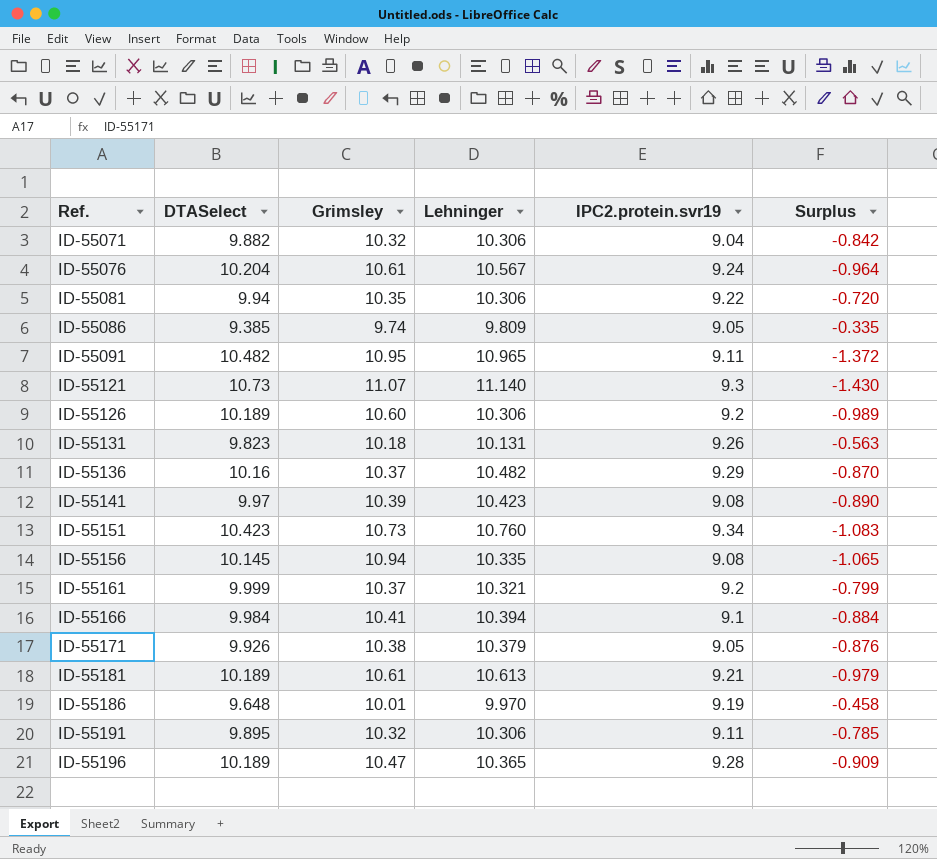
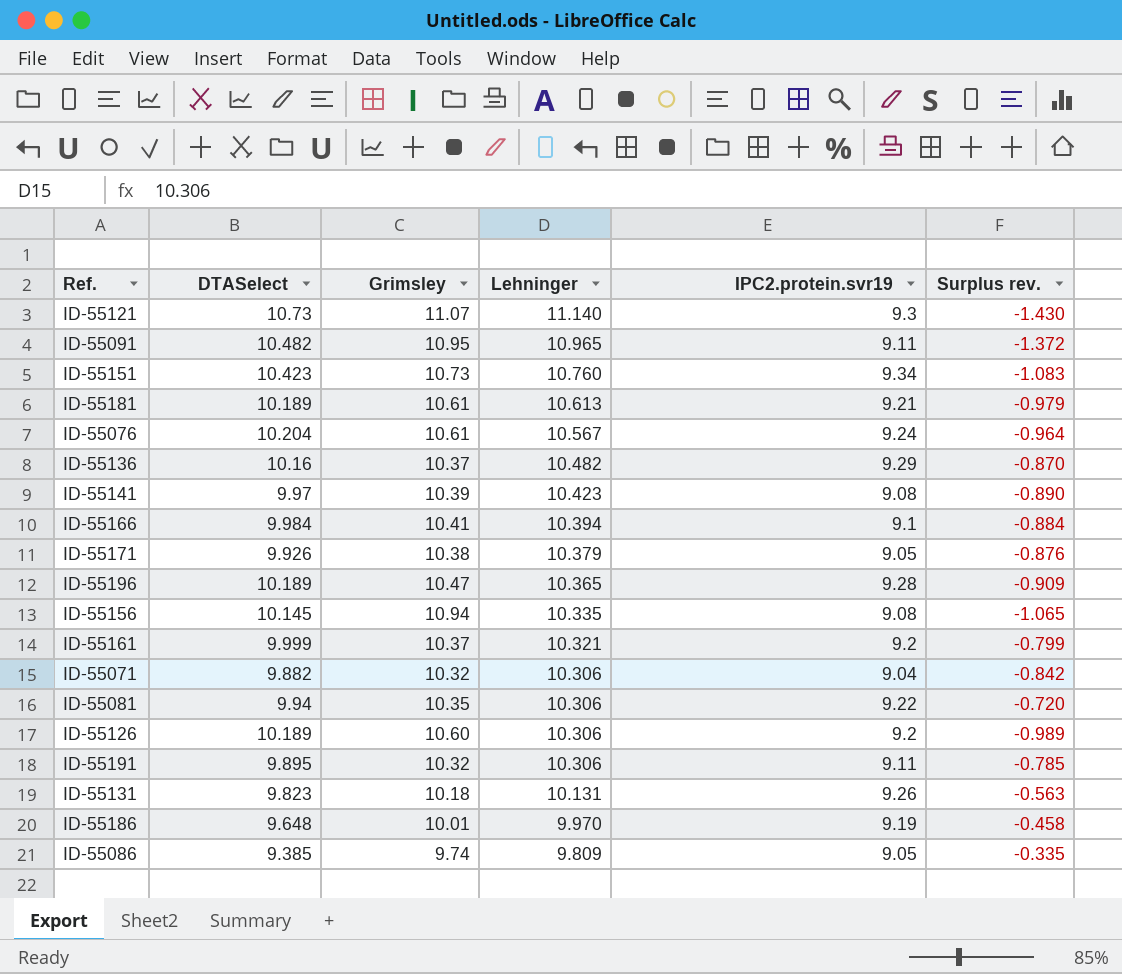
row order: Ref. ascending -> Lehninger descending
column name: Surplus -> Surplus rev.

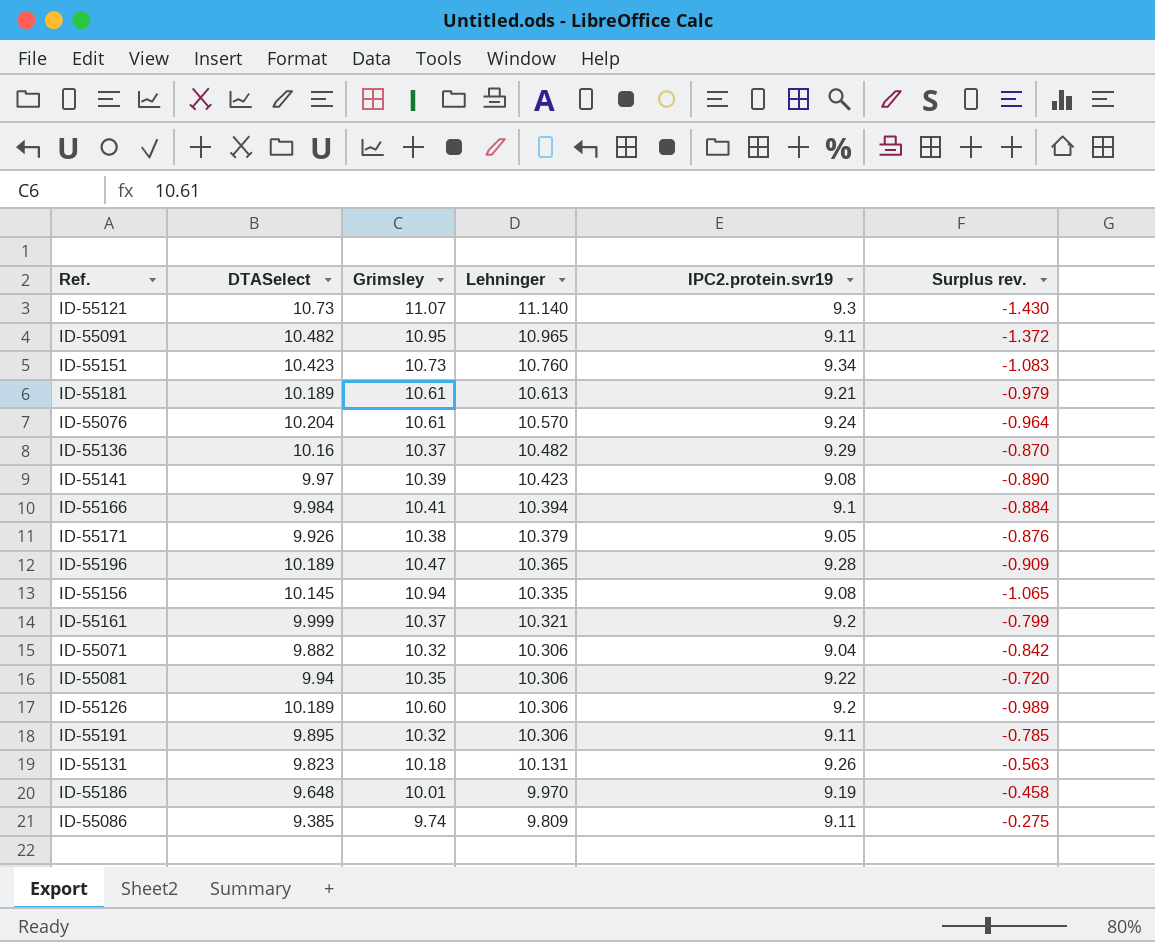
ID-55076 | Lehninger: 10.567 -> 10.570
ID-55086 | IPC2.protein.svr19: 9.05 -> 9.11
ID-55086 | Surplus rev.: -0.335 -> -0.275

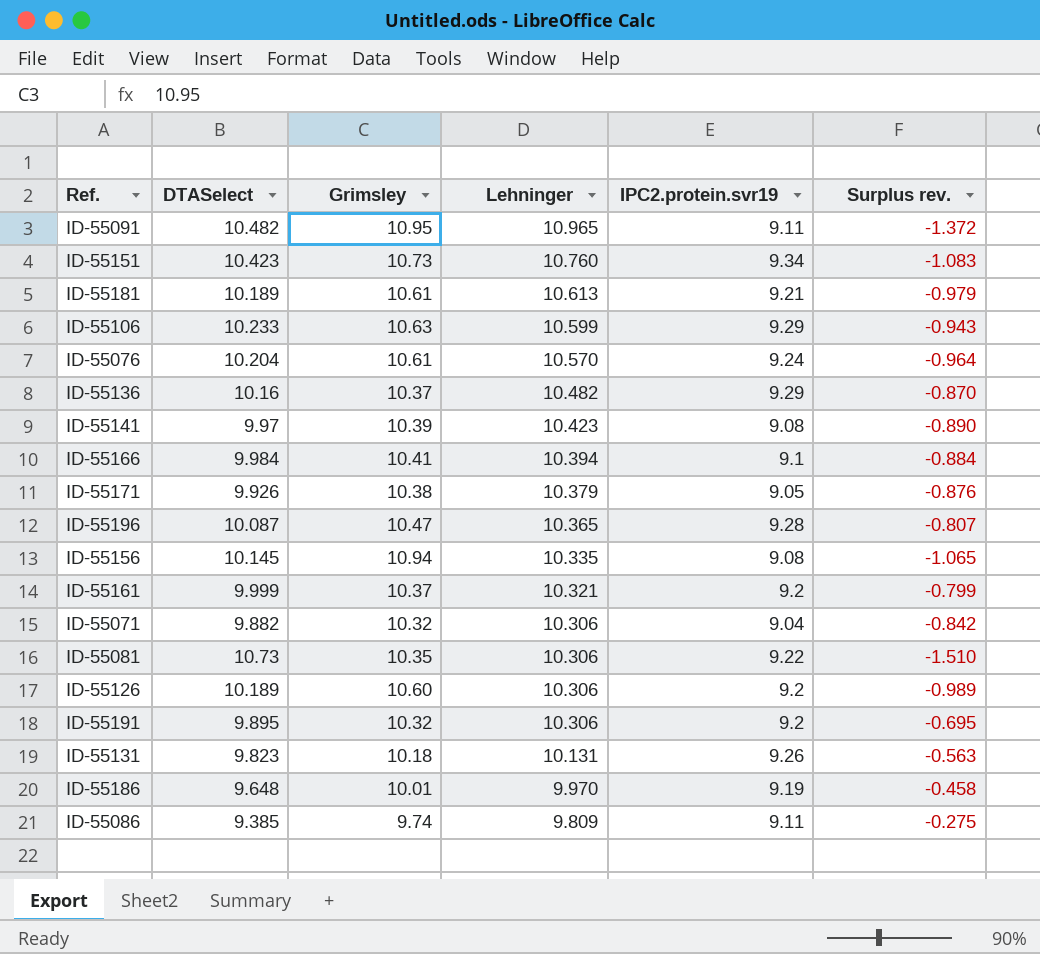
row ID-55121: 10.73 | 11.07 | 11.140 | 9.3 | -1.430 -> none
row ID-55106: none -> 10.233 | 10.63 | 10.599 | 9.29 | -0.943
ID-55196 | DTASelect: 10.189 -> 10.087
ID-55196 | Surplus rev.: -0.909 -> -0.807
ID-55081 | DTASelect: 9.94 -> 10.73
ID-55081 | Surplus rev.: -0.720 -> -1.510
ID-55191 | IPC2.protein.svr19: 9.11 -> 9.2
ID-55191 | Surplus rev.: -0.785 -> -0.695

